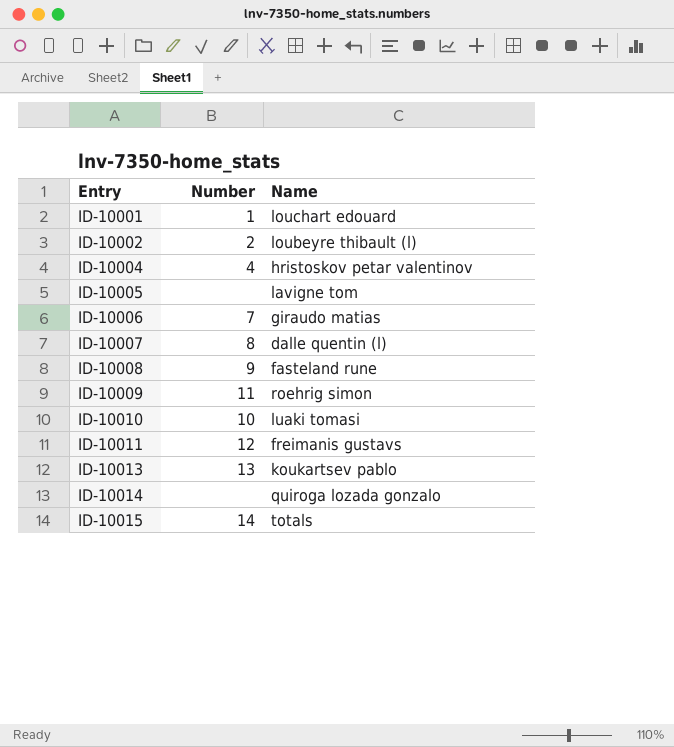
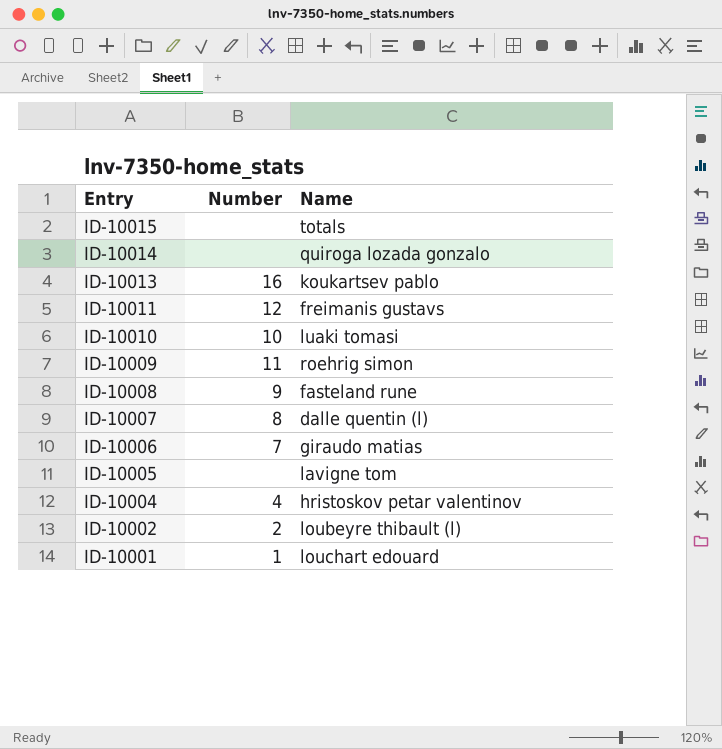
row order: Entry ascending -> Entry descending
ID-10015 | Number: 14 -> none
ID-10013 | Number: 13 -> 16

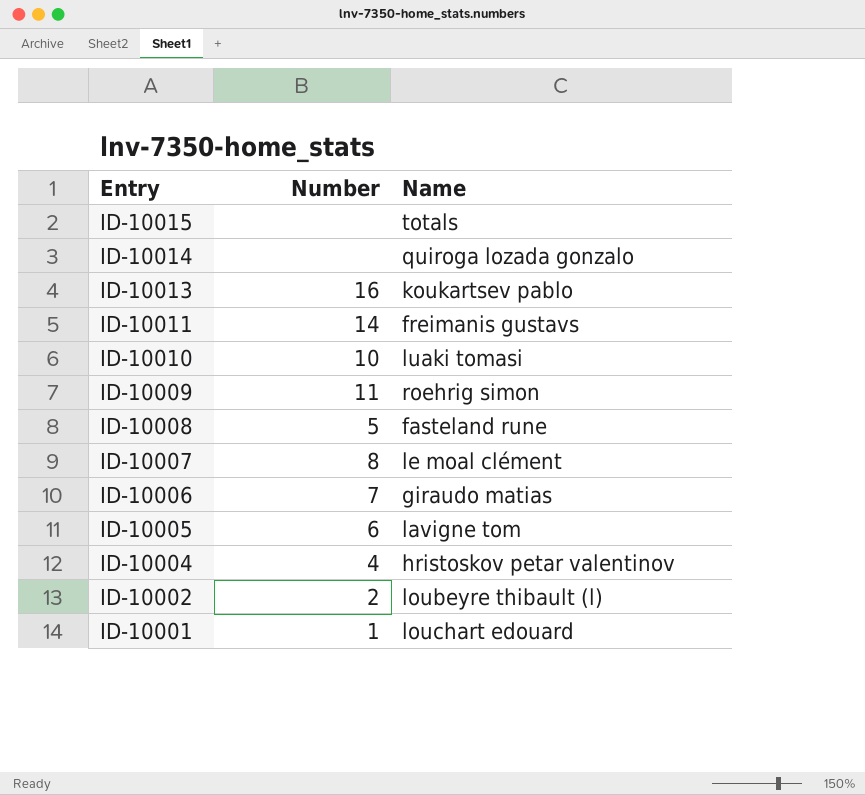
ID-10011 | Number: 12 -> 14
ID-10008 | Number: 9 -> 5
ID-10007 | Name: dalle quentin (l) -> le moal clément
ID-10005 | Number: none -> 6

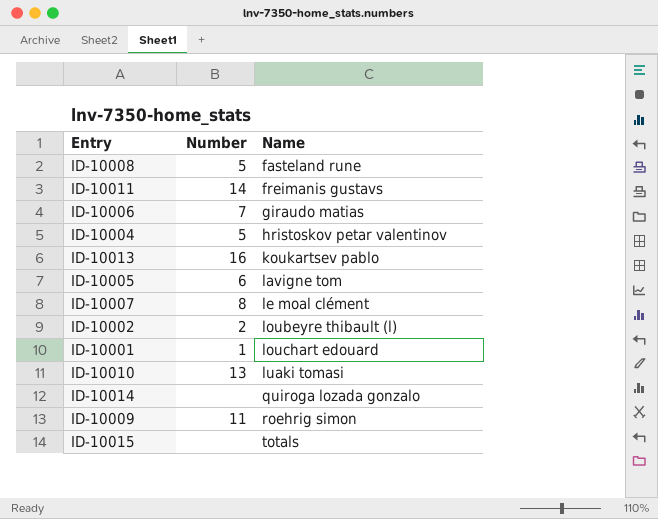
row order: Entry descending -> Name ascending
ID-10004 | Number: 4 -> 5
ID-10010 | Number: 10 -> 13

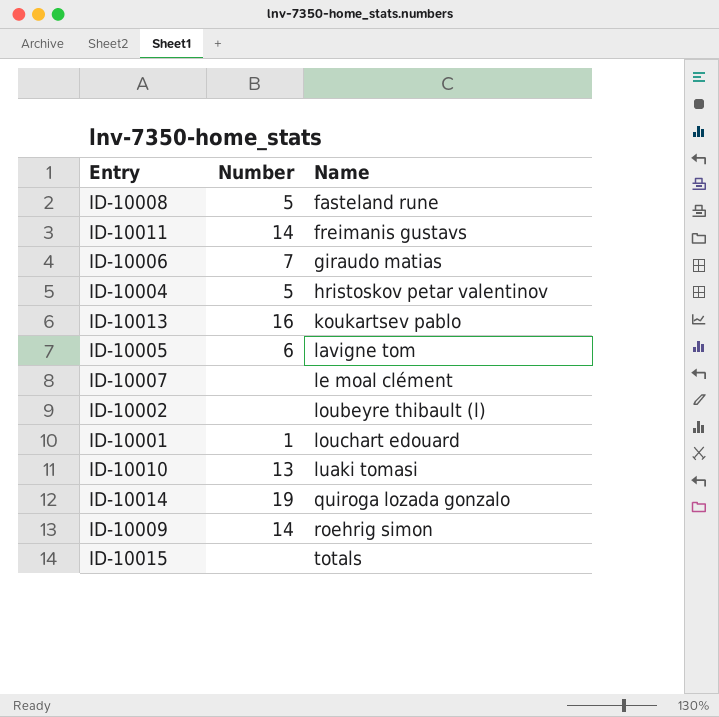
ID-10007 | Number: 8 -> none
ID-10002 | Number: 2 -> none
ID-10014 | Number: none -> 19
ID-10009 | Number: 11 -> 14

